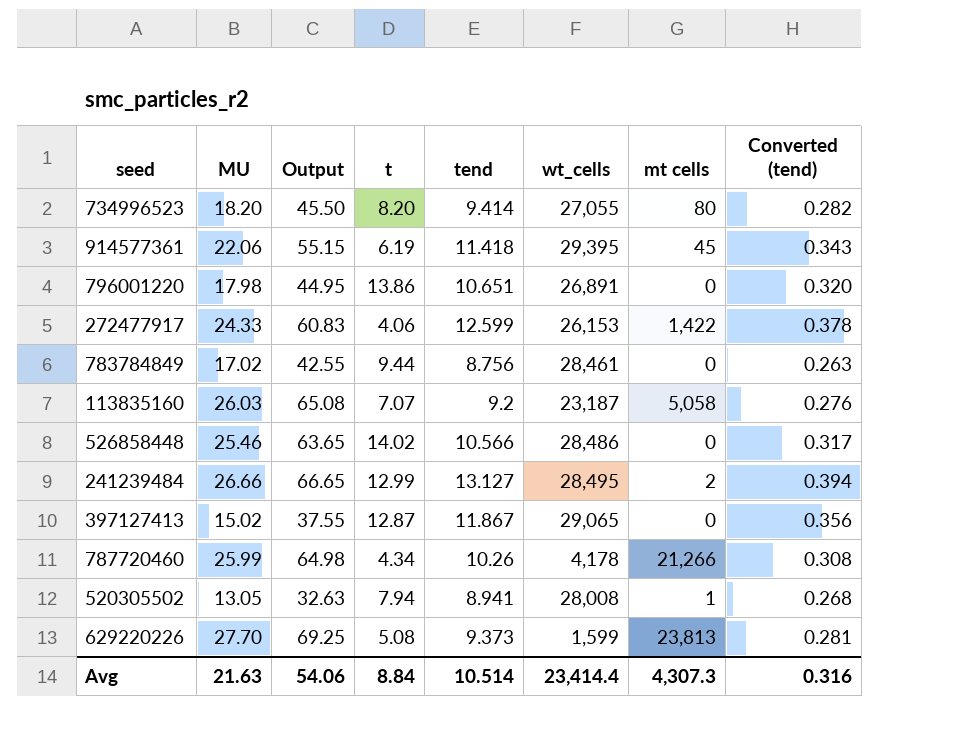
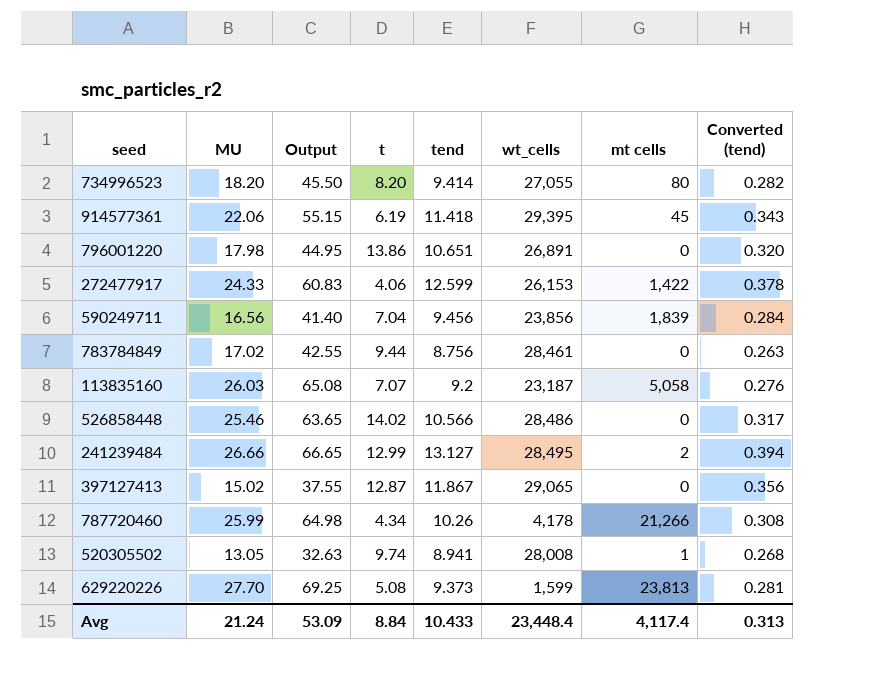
row 590249711: none -> 16.56 | 41.40 | 7.04 | 9.456 | 23,856 | 1,839 | 0.284
520305502 | t: 7.94 -> 9.74
Avg | MU: 21.63 -> 21.24
Avg | Output: 54.06 -> 53.09
Avg | tend: 10.514 -> 10.433
Avg | wt_cells: 23,414.4 -> 23,448.4
Avg | mt cells: 4,307.3 -> 4,117.4
Avg | Converted (tend): 0.316 -> 0.313

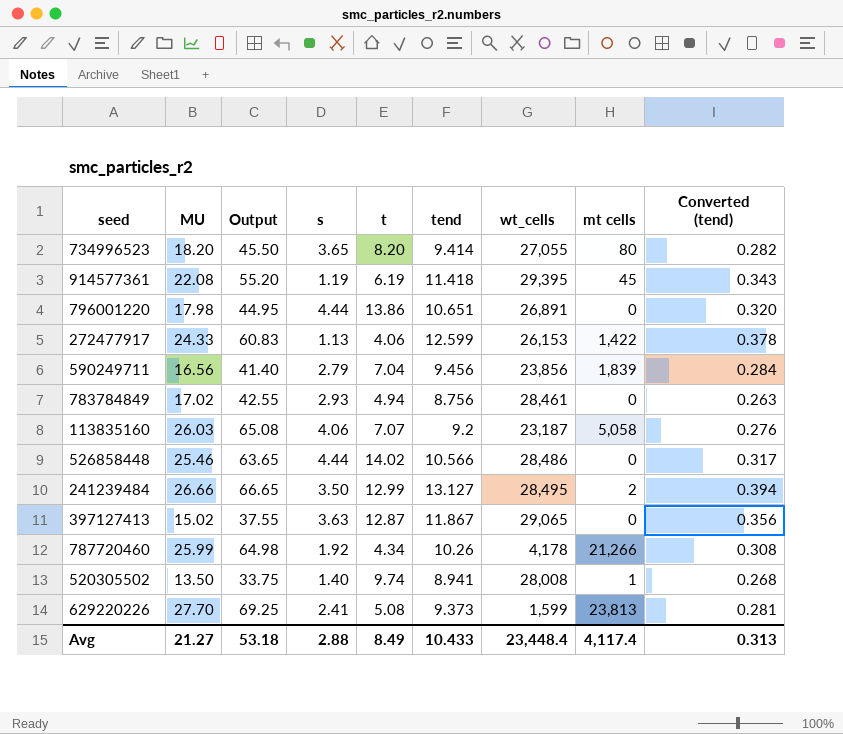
column s | position: none -> 4
914577361 | MU: 22.06 -> 22.08
914577361 | Output: 55.15 -> 55.20
783784849 | t: 9.44 -> 4.94
520305502 | MU: 13.05 -> 13.50
520305502 | Output: 32.63 -> 33.75
Avg | MU: 21.24 -> 21.27
Avg | Output: 53.09 -> 53.18
Avg | t: 8.84 -> 8.49

